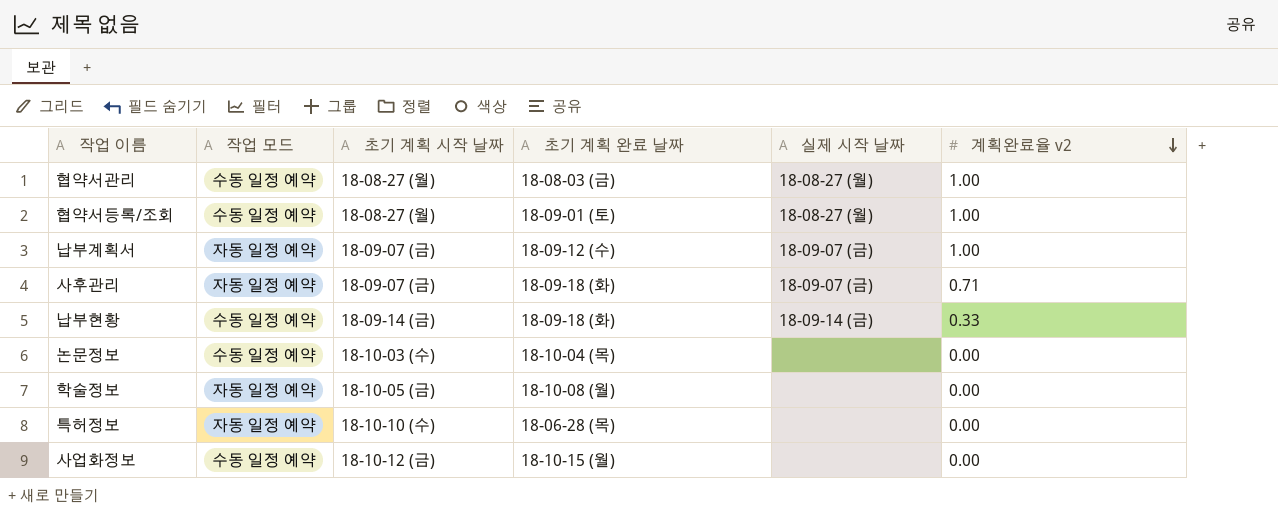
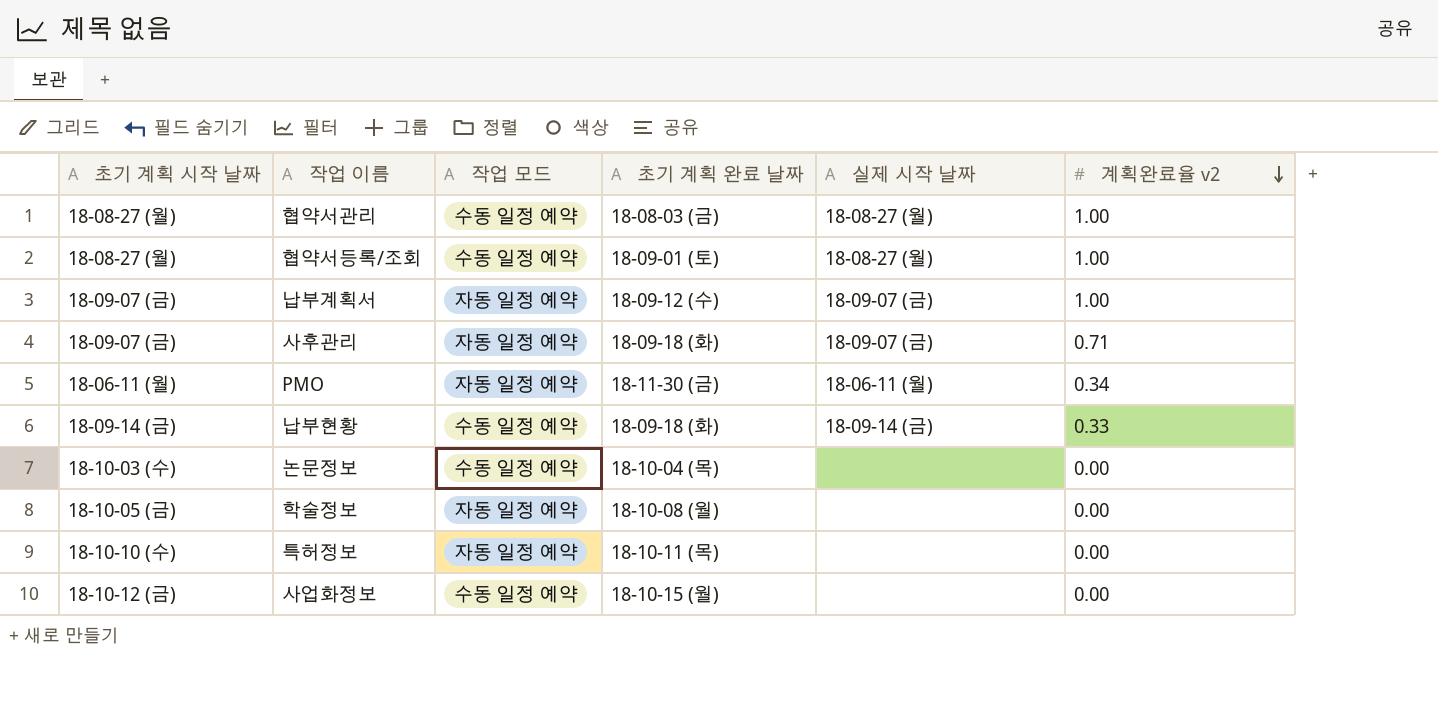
column 초기 계획 시작 날짜 | position: 3 -> 1
row PMO: none -> 18-06-11 (월) | 자동 일정 예약 | 18-11-30 (금) | 18-06-11 (월) | 0.34
특허정보 | 초기 계획 완료 날짜: 18-06-28 (목) -> 18-10-11 (목)

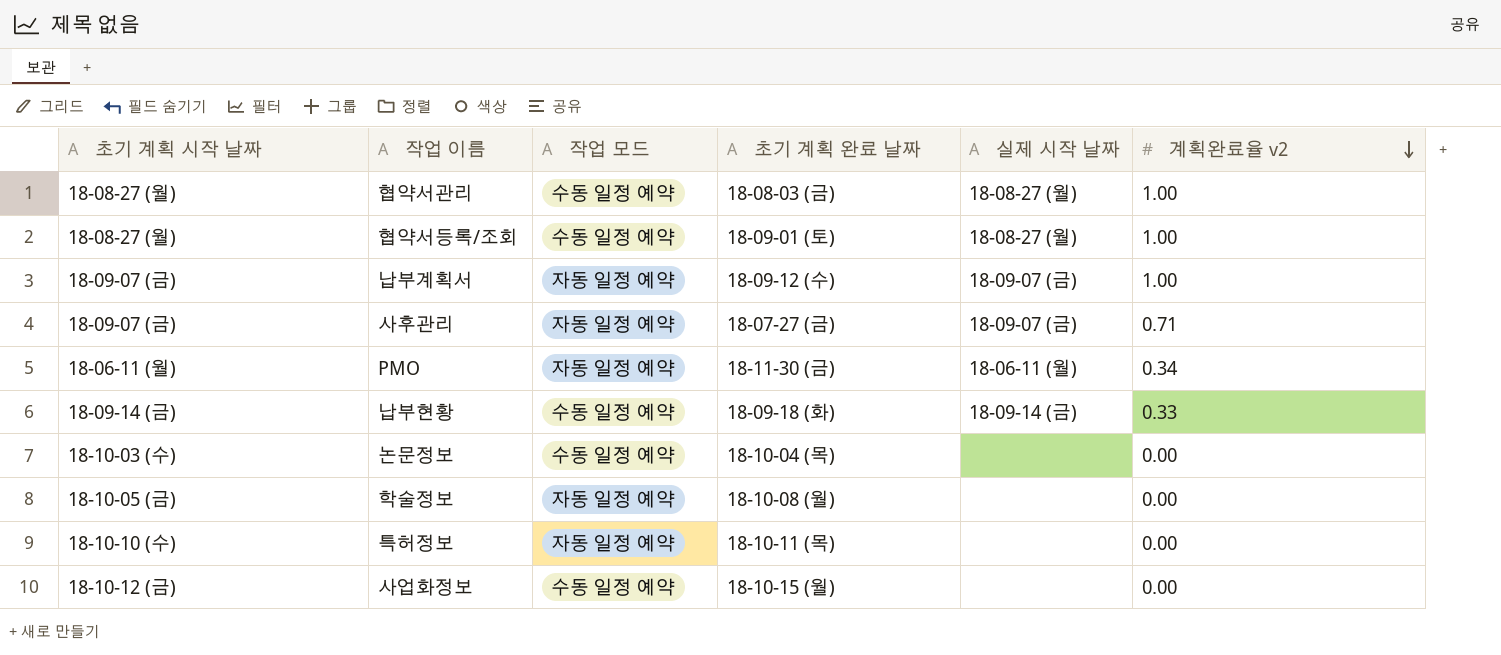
사후관리 | 초기 계획 완료 날짜: 18-09-18 (화) -> 18-07-27 (금)

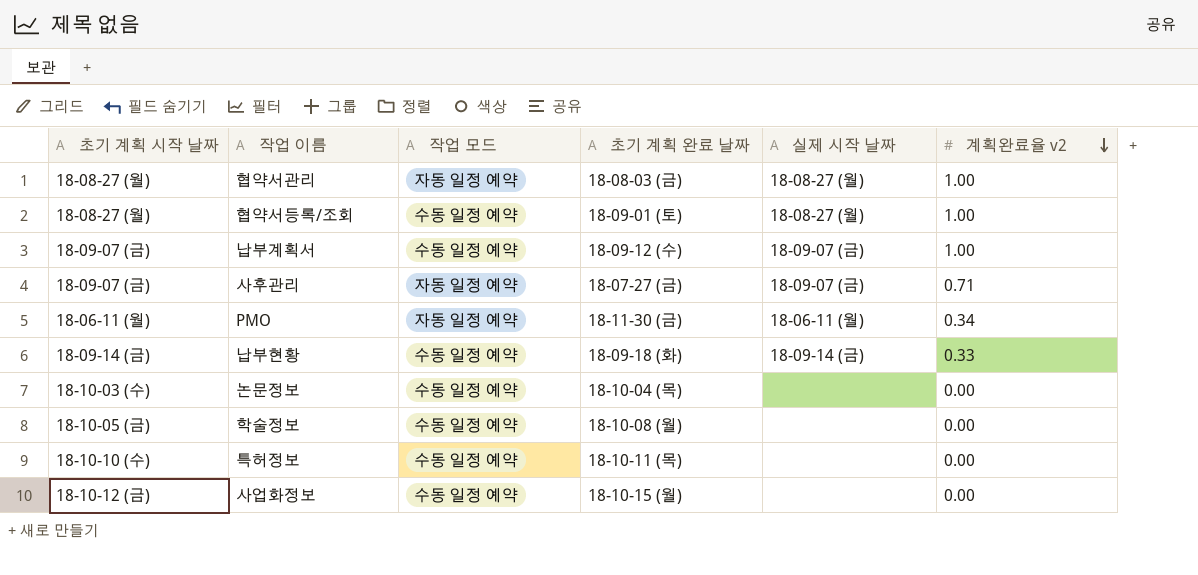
협약서관리 | 작업 모드: 수동 일정 예약 -> 자동 일정 예약
납부계획서 | 작업 모드: 자동 일정 예약 -> 수동 일정 예약
학술정보 | 작업 모드: 자동 일정 예약 -> 수동 일정 예약
특허정보 | 작업 모드: 자동 일정 예약 -> 수동 일정 예약

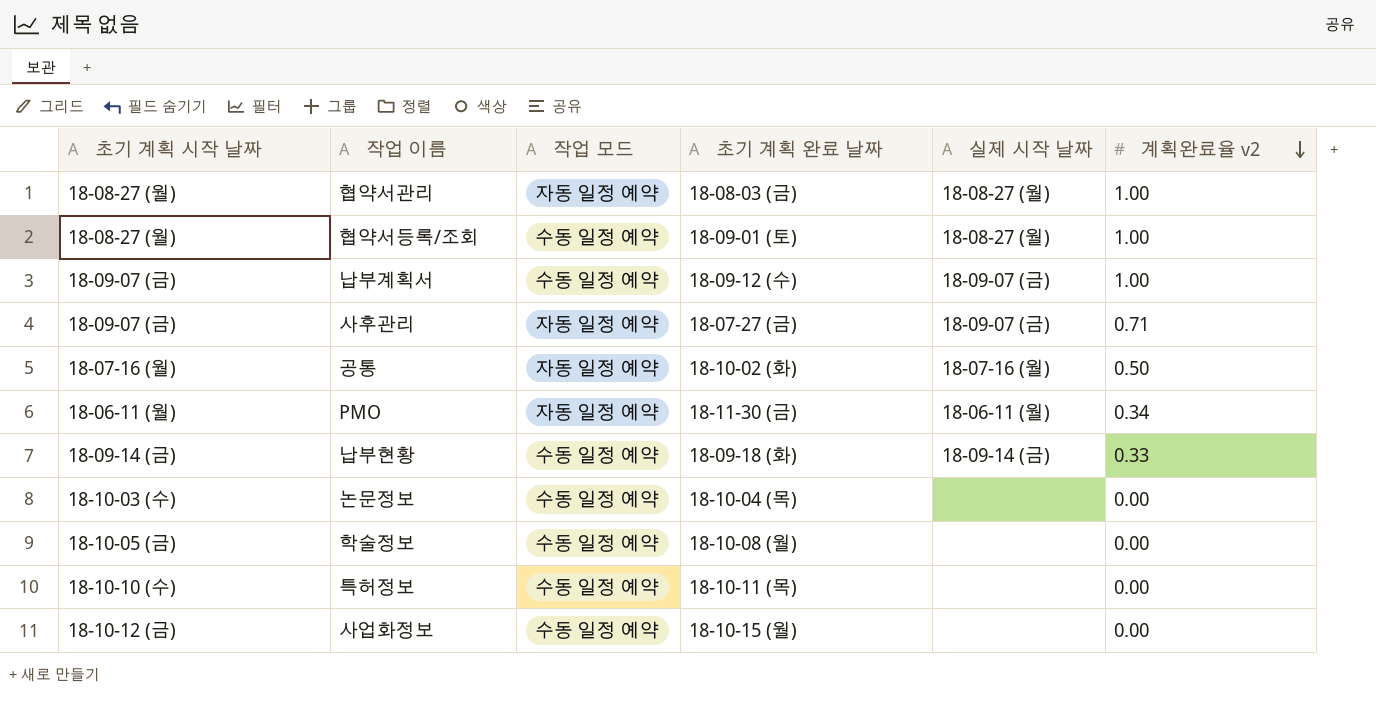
row 공통: none -> 18-07-16 (월) | 자동 일정 예약 | 18-10-02 (화) | 18-07-16 (월) | 0.50

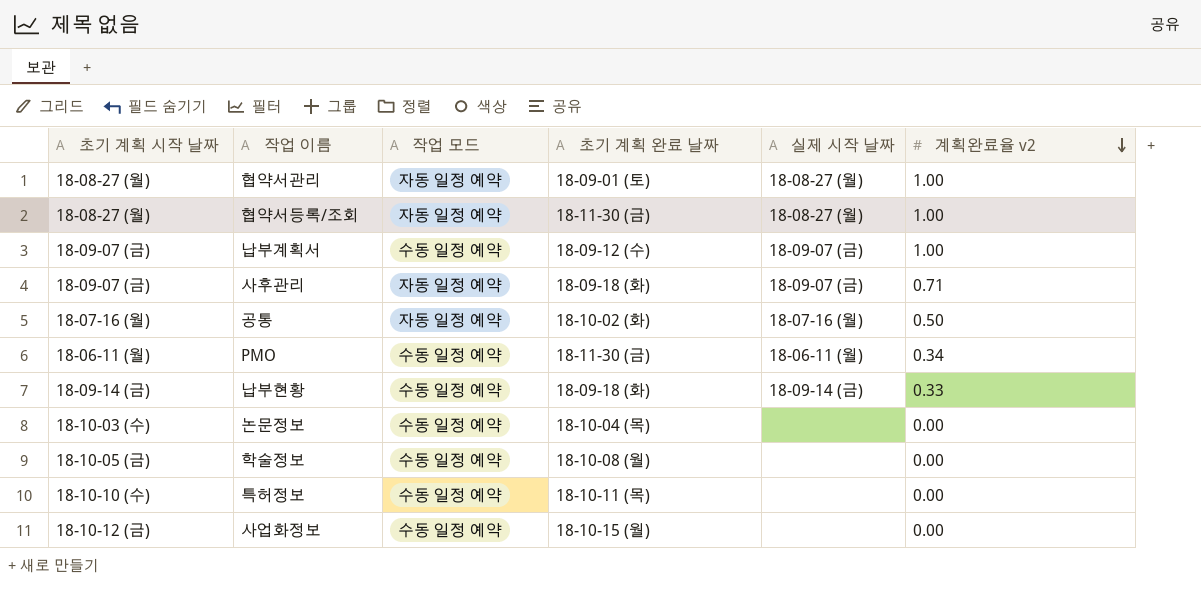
협약서관리 | 초기 계획 완료 날짜: 18-08-03 (금) -> 18-09-01 (토)
협약서등록/조회 | 작업 모드: 수동 일정 예약 -> 자동 일정 예약
협약서등록/조회 | 초기 계획 완료 날짜: 18-09-01 (토) -> 18-11-30 (금)
사후관리 | 초기 계획 완료 날짜: 18-07-27 (금) -> 18-09-18 (화)
PMO | 작업 모드: 자동 일정 예약 -> 수동 일정 예약

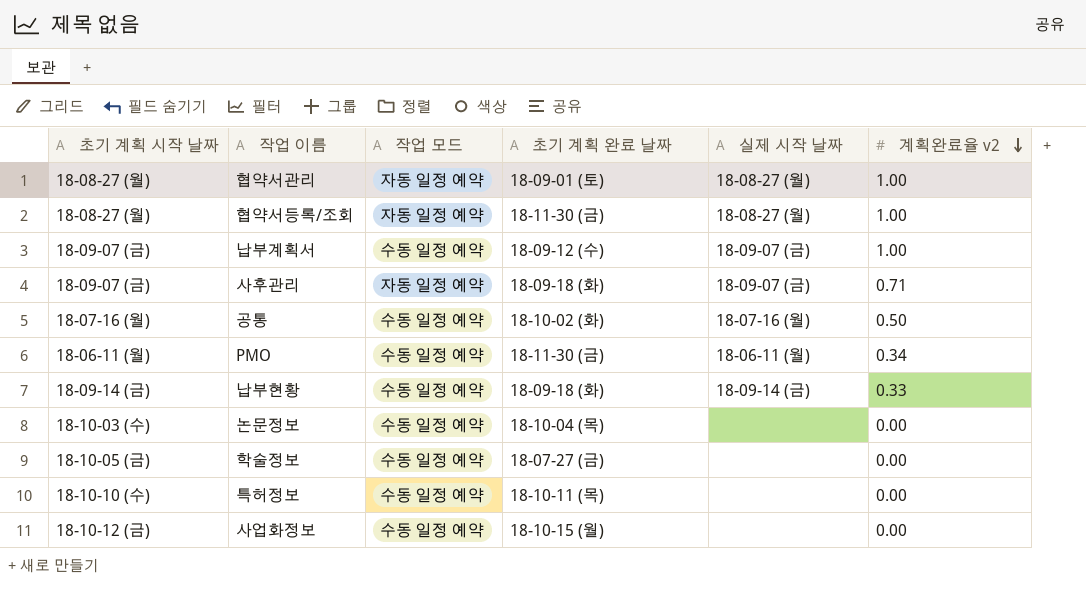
공통 | 작업 모드: 자동 일정 예약 -> 수동 일정 예약
학술정보 | 초기 계획 완료 날짜: 18-10-08 (월) -> 18-07-27 (금)

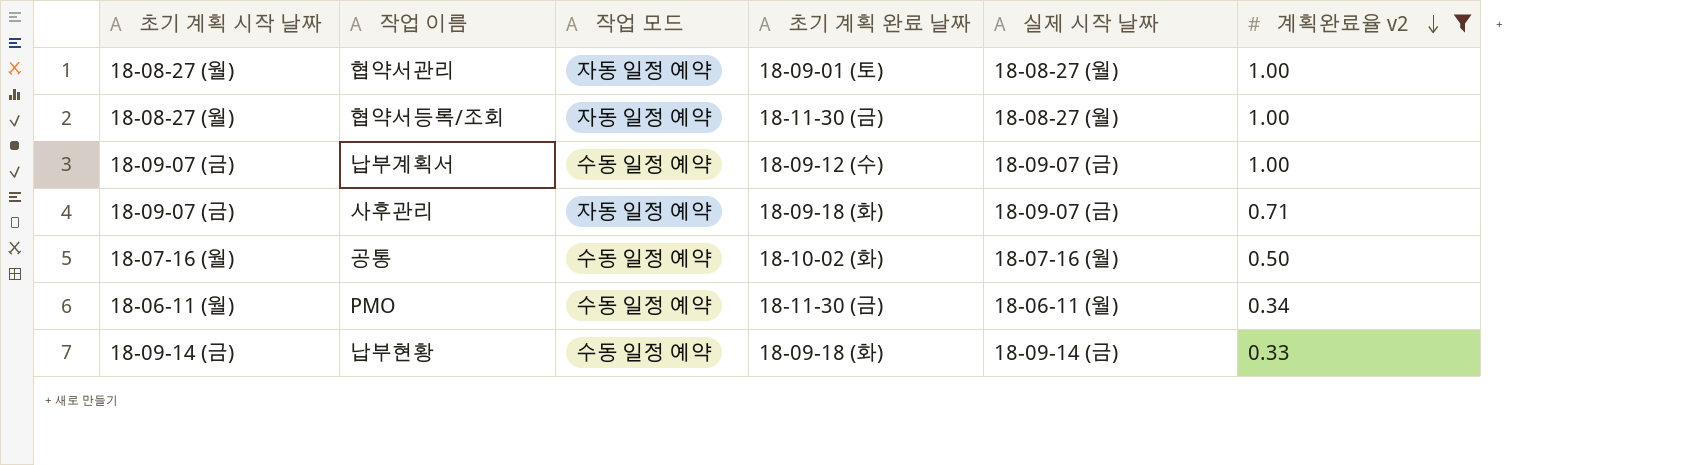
filter: none -> 계획완료율 v2 != 0.00

